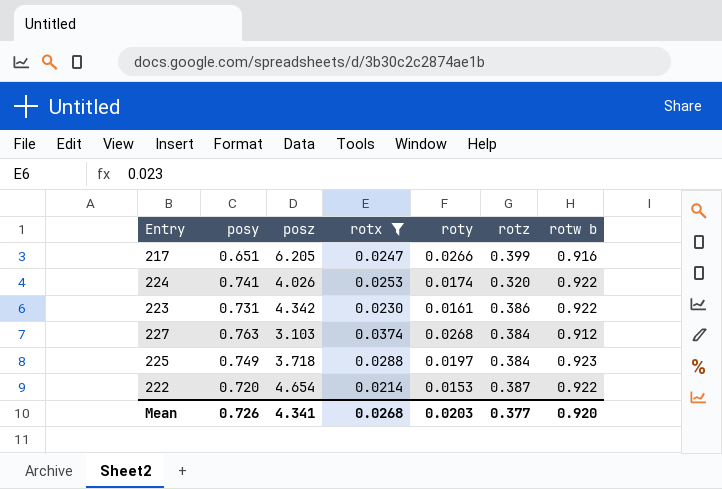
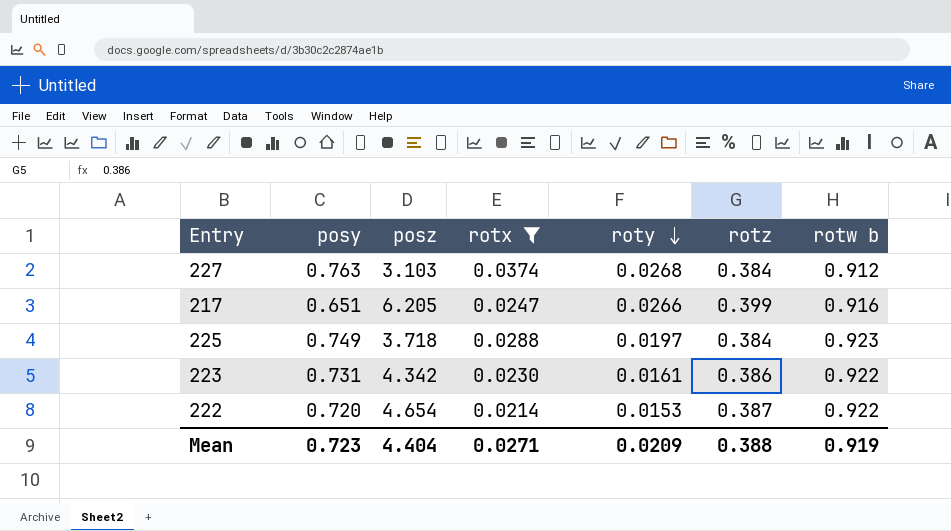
row order: none -> roty descending
row 224: 0.741 | 4.026 | 0.0253 | 0.0174 | 0.320 | 0.922 -> none
Mean | posy: 0.726 -> 0.723
Mean | posz: 4.341 -> 4.404
Mean | rotx: 0.0268 -> 0.0271
Mean | roty: 0.0203 -> 0.0209
Mean | rotz: 0.377 -> 0.388
Mean | rotw b: 0.920 -> 0.919

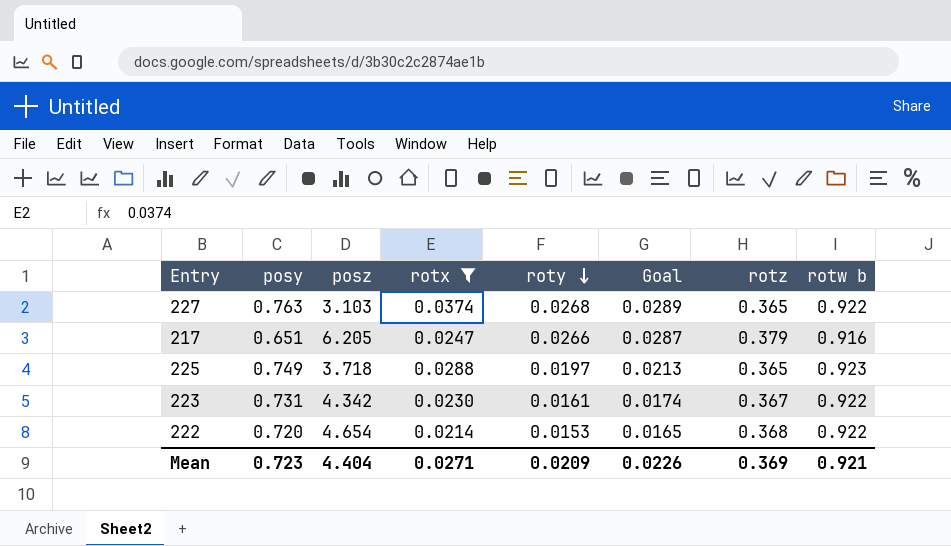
column Goal | formula: none -> [roty] * 1.08
227 | rotz: 0.384 -> 0.365
227 | rotw b: 0.912 -> 0.922
217 | rotz: 0.399 -> 0.379
225 | rotz: 0.384 -> 0.365
223 | rotz: 0.386 -> 0.367
222 | rotz: 0.387 -> 0.368
Mean | rotz: 0.388 -> 0.369
Mean | rotw b: 0.919 -> 0.921

